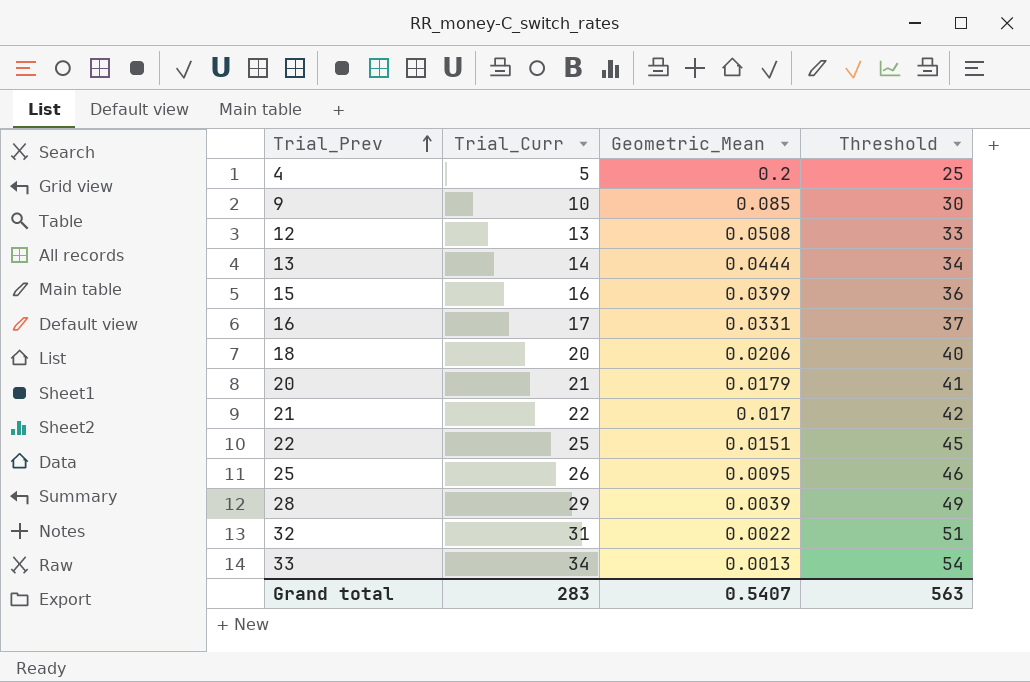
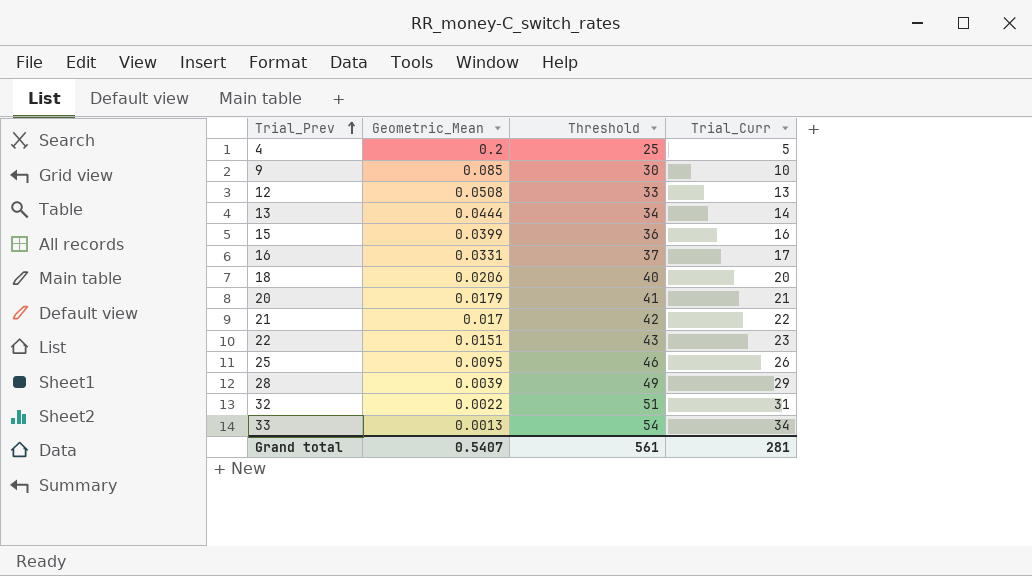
column Trial_Curr | position: 2 -> 4
22 | Threshold: 45 -> 43
22 | Trial_Curr: 25 -> 23
Grand total | Threshold: 563 -> 561
Grand total | Trial_Curr: 283 -> 281

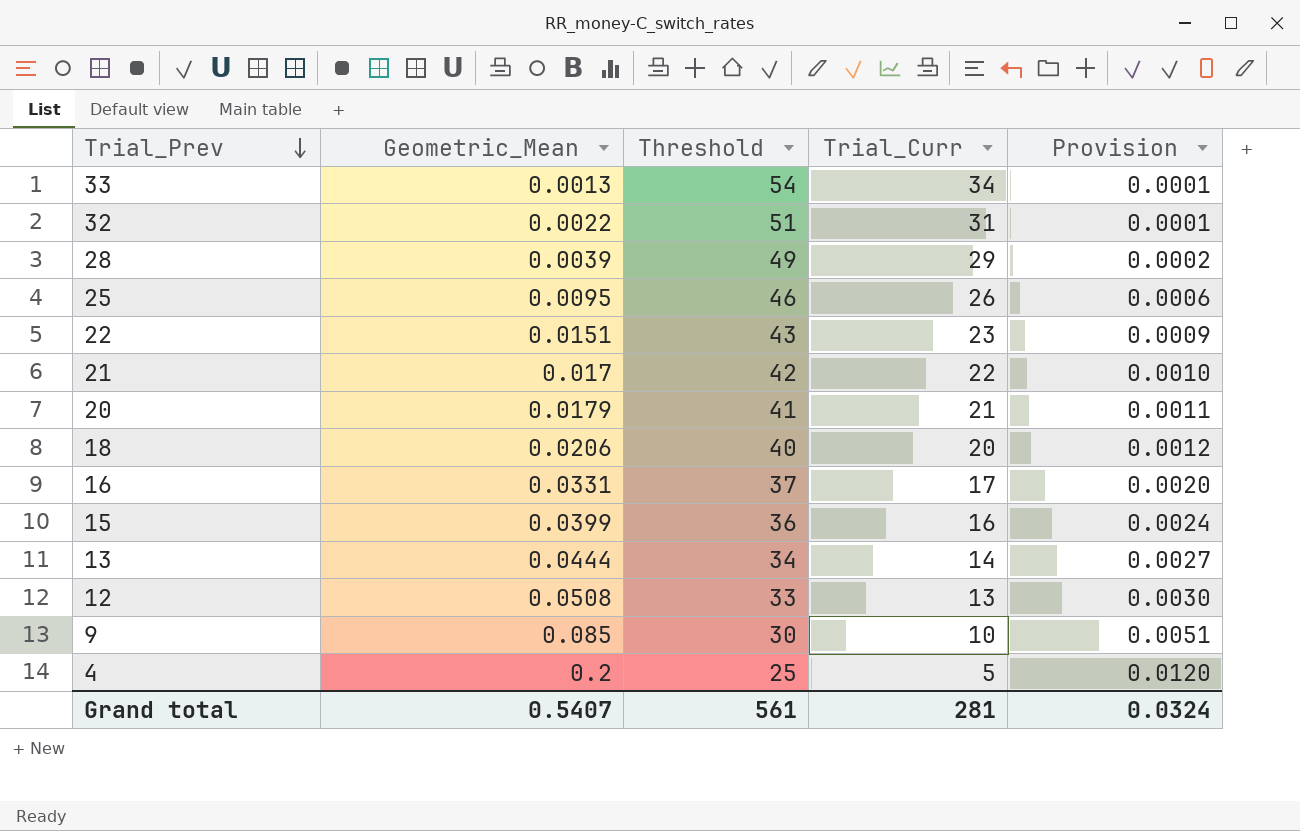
row order: Trial_Prev ascending -> Trial_Prev descending
column Provision | formula: none -> [Geometric_Mean] * 0.06

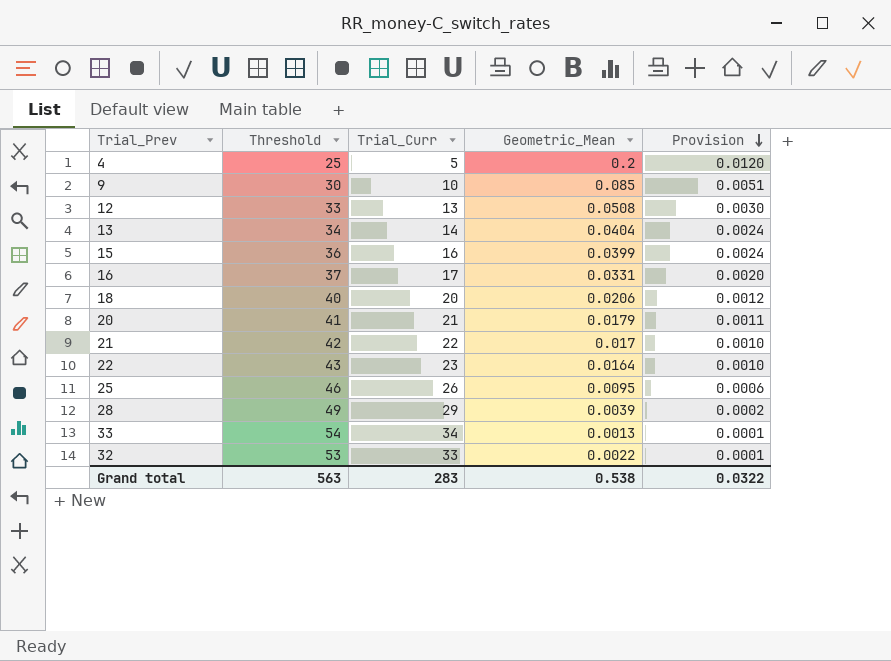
row order: Trial_Prev descending -> Provision descending
column Geometric_Mean | position: 2 -> 4
13 | Geometric_Mean: 0.0444 -> 0.0404
13 | Provision: 0.0027 -> 0.0024
22 | Geometric_Mean: 0.0151 -> 0.0164
22 | Provision: 0.0009 -> 0.0010
32 | Threshold: 51 -> 53
32 | Trial_Curr: 31 -> 33
Grand total | Threshold: 561 -> 563
Grand total | Trial_Curr: 281 -> 283
Grand total | Geometric_Mean: 0.5407 -> 0.538
Grand total | Provision: 0.0324 -> 0.0322

